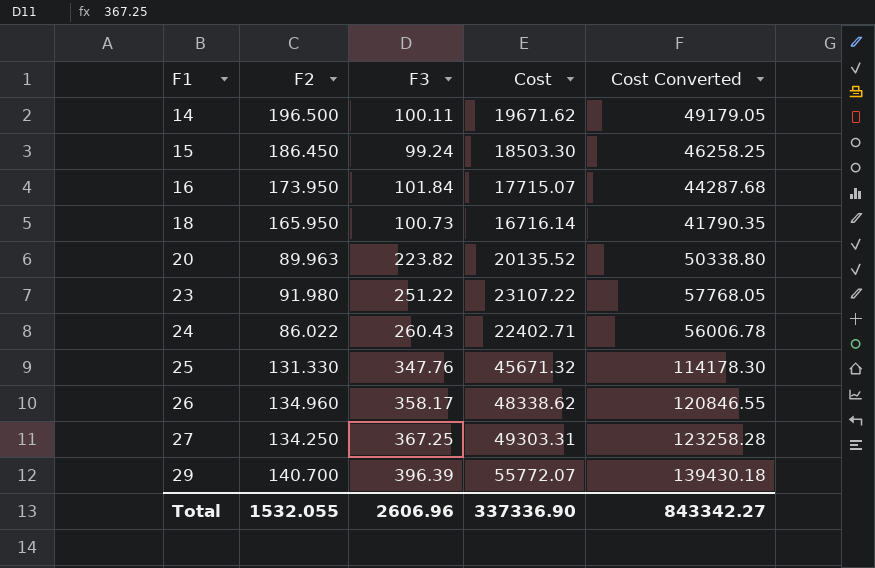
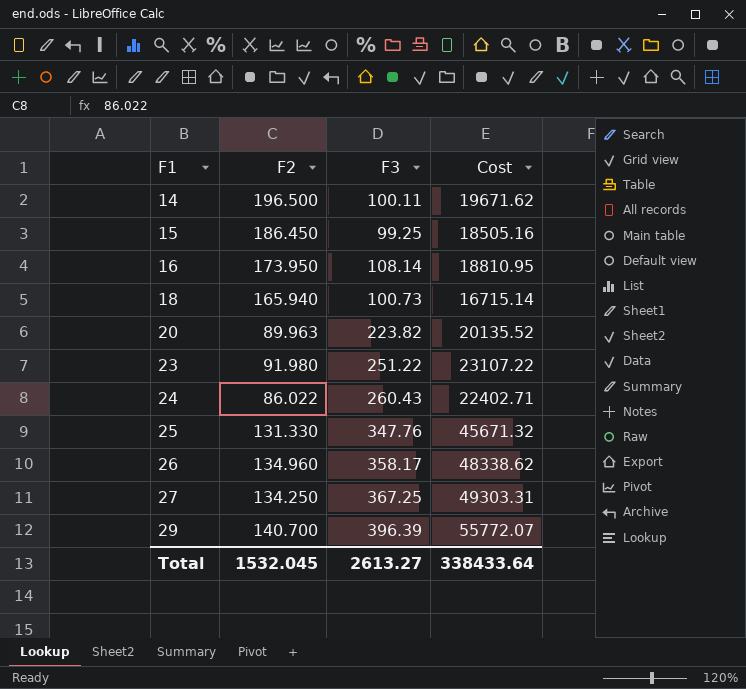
column Cost Converted | formula: [Cost] * 2.5 -> none
15 | F3: 99.24 -> 99.25
15 | Cost: 18503.30 -> 18505.16
16 | F3: 101.84 -> 108.14
16 | Cost: 17715.07 -> 18810.95
18 | F2: 165.950 -> 165.940
18 | Cost: 16716.14 -> 16715.14
Total | F2: 1532.055 -> 1532.045
Total | F3: 2606.96 -> 2613.27
Total | Cost: 337336.90 -> 338433.64

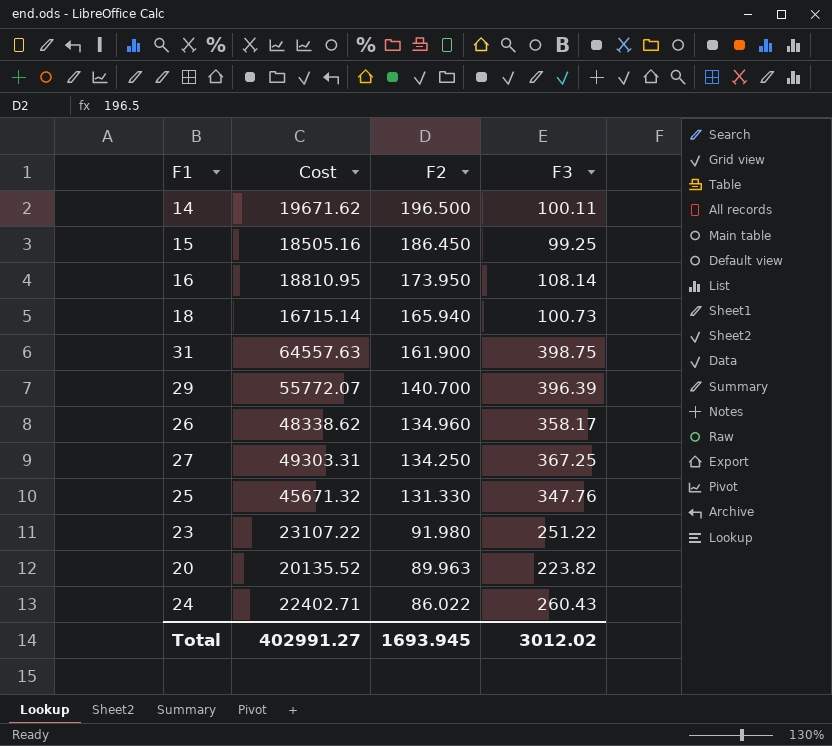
row order: F1 ascending -> F2 descending
column Cost | position: 4 -> 2
row 31: none -> 64557.63 | 161.900 | 398.75
Total | Cost: 338433.64 -> 402991.27
Total | F2: 1532.045 -> 1693.945
Total | F3: 2613.27 -> 3012.02

